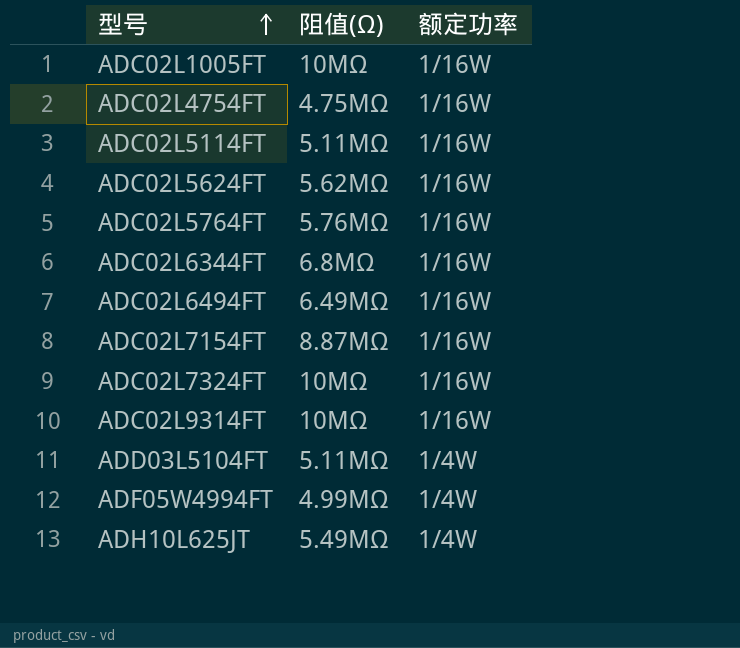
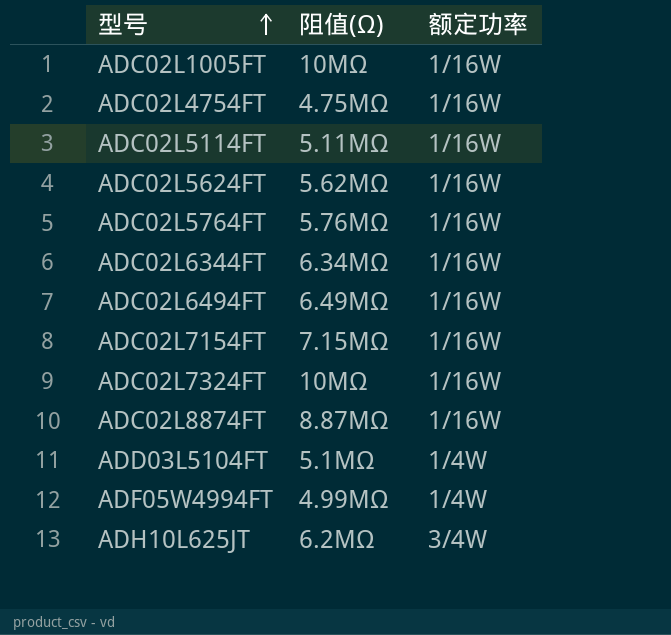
row ADC02L9314FT: 10MΩ | 1/16W -> none
ADC02L6344FT | 阻值(Ω): 6.8MΩ -> 6.34MΩ
ADC02L7154FT | 阻值(Ω): 8.87MΩ -> 7.15MΩ
row ADC02L8874FT: none -> 8.87MΩ | 1/16W
ADD03L5104FT | 阻值(Ω): 5.11MΩ -> 5.1MΩ
ADH10L625JT | 阻值(Ω): 5.49MΩ -> 6.2MΩ
ADH10L625JT | 额定功率: 1/4W -> 3/4W

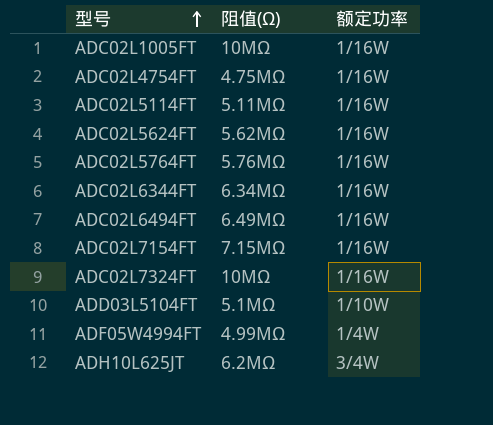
row ADC02L8874FT: 8.87MΩ | 1/16W -> none
ADD03L5104FT | 额定功率: 1/4W -> 1/10W

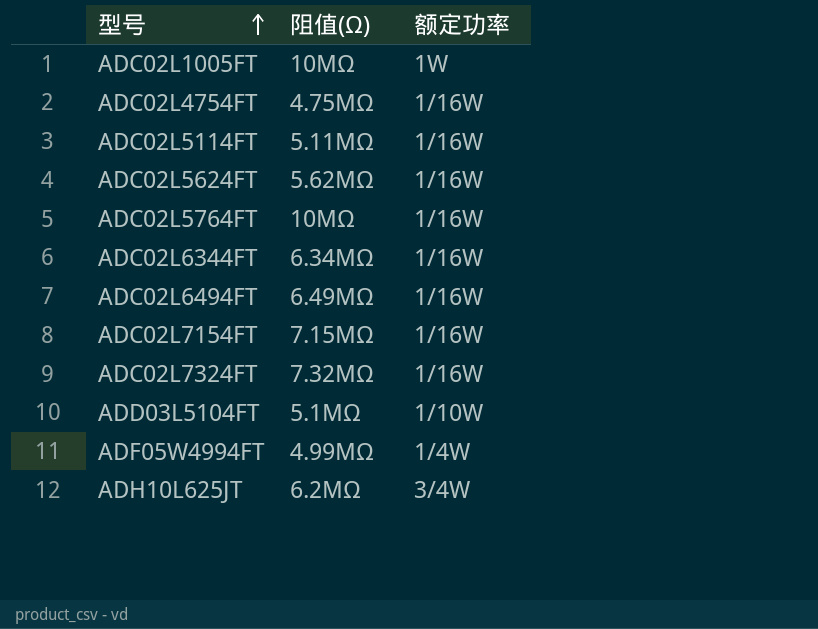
ADC02L1005FT | 额定功率: 1/16W -> 1W
ADC02L5764FT | 阻值(Ω): 5.76MΩ -> 10MΩ
ADC02L7324FT | 阻值(Ω): 10MΩ -> 7.32MΩ

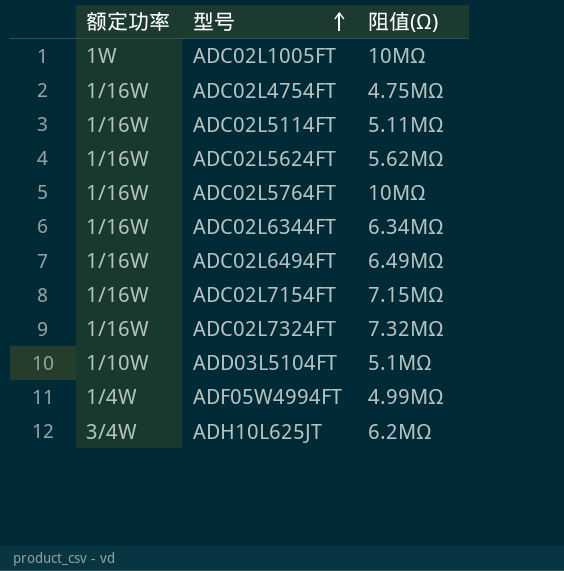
column 额定功率 | position: 3 -> 1

